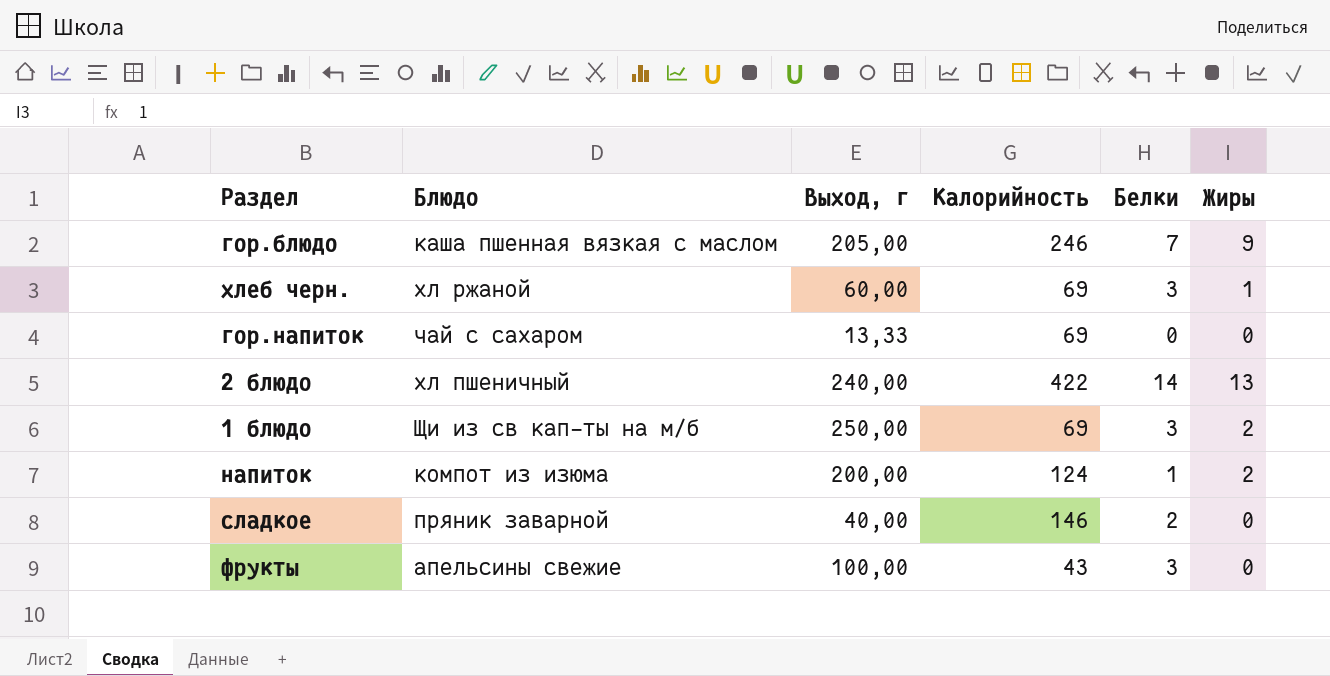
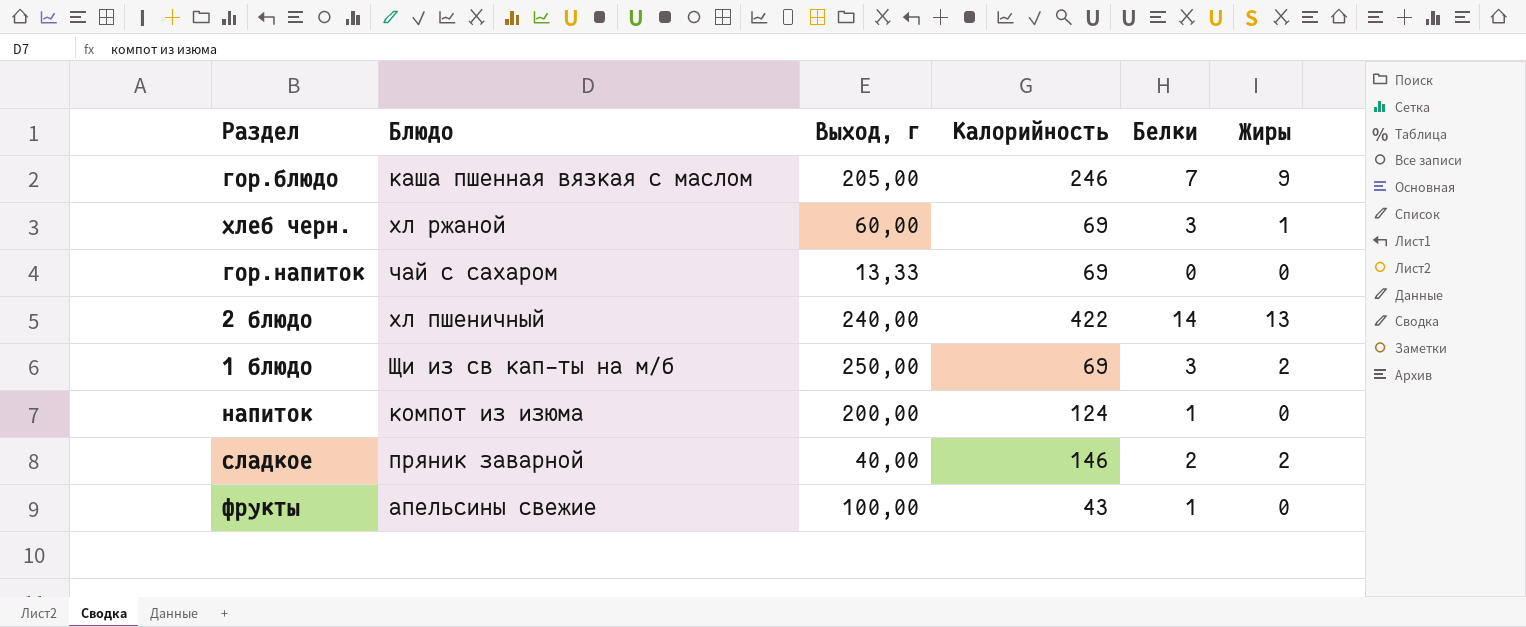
напиток | Жиры: 2 -> 0
сладкое | Жиры: 0 -> 2
фрукты | Белки: 3 -> 1

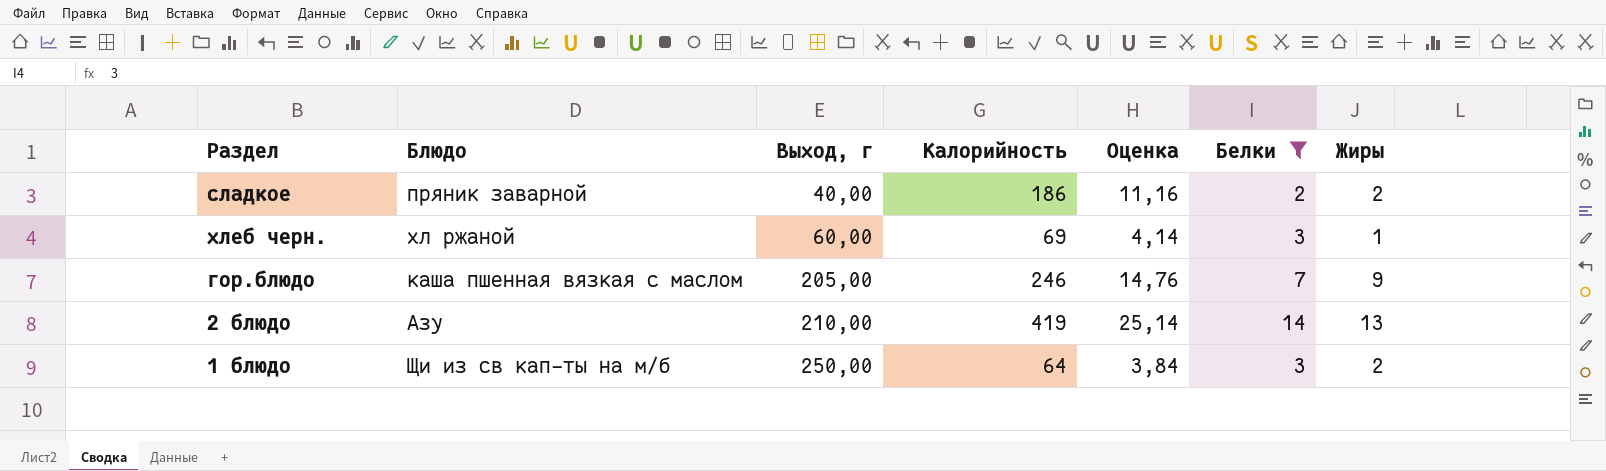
filter: none -> Белки >= 2
row order: none -> Выход, г ascending
column Оценка | formula: none -> [Калорийность] * 0,06
сладкое | Калорийность: 146 -> 186
2 блюдо | Блюдо: хл пшеничный -> Азу
2 блюдо | Выход, г: 240,00 -> 210,00
2 блюдо | Калорийность: 422 -> 419
1 блюдо | Калорийность: 69 -> 64

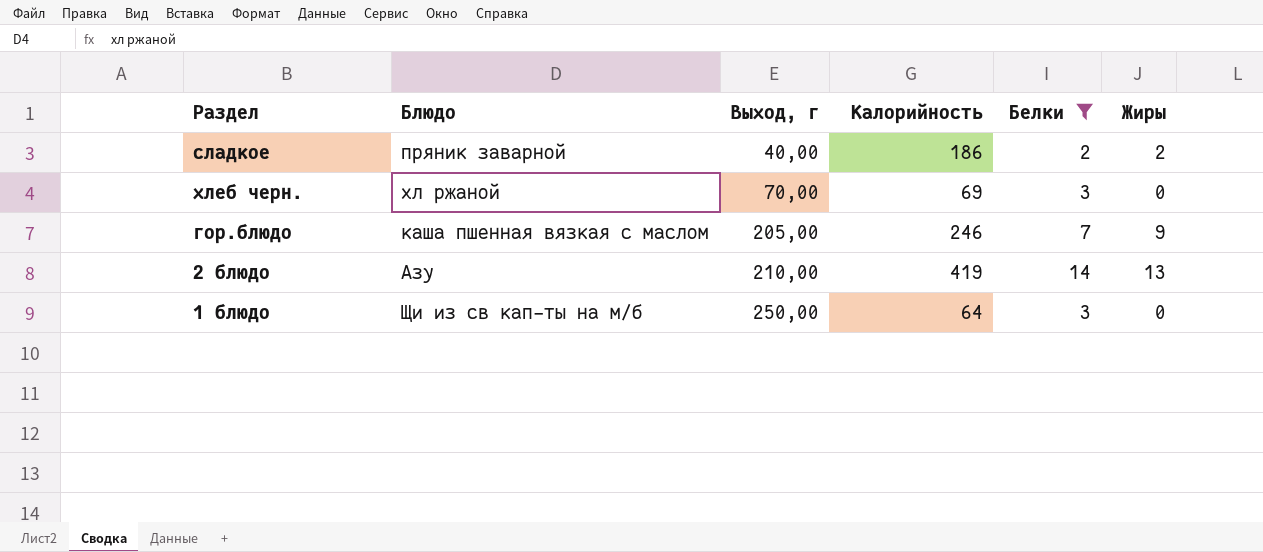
column Оценка | formula: [Калорийность] * 0,06 -> none
хлеб черн. | Выход, г: 60,00 -> 70,00
хлеб черн. | Жиры: 1 -> 0
1 блюдо | Жиры: 2 -> 0

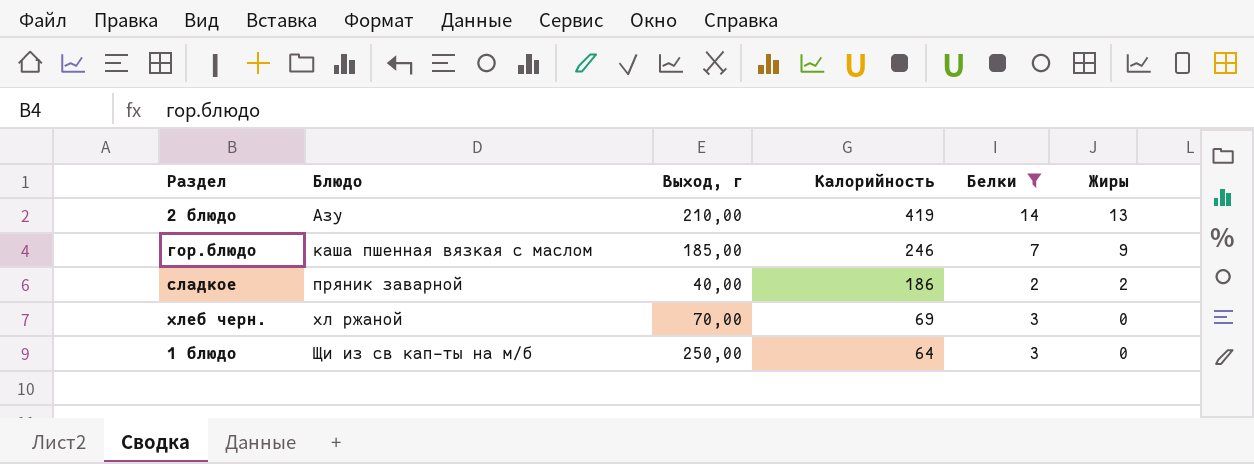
row order: Выход, г ascending -> Блюдо ascending
гор.блюдо | Выход, г: 205,00 -> 185,00

